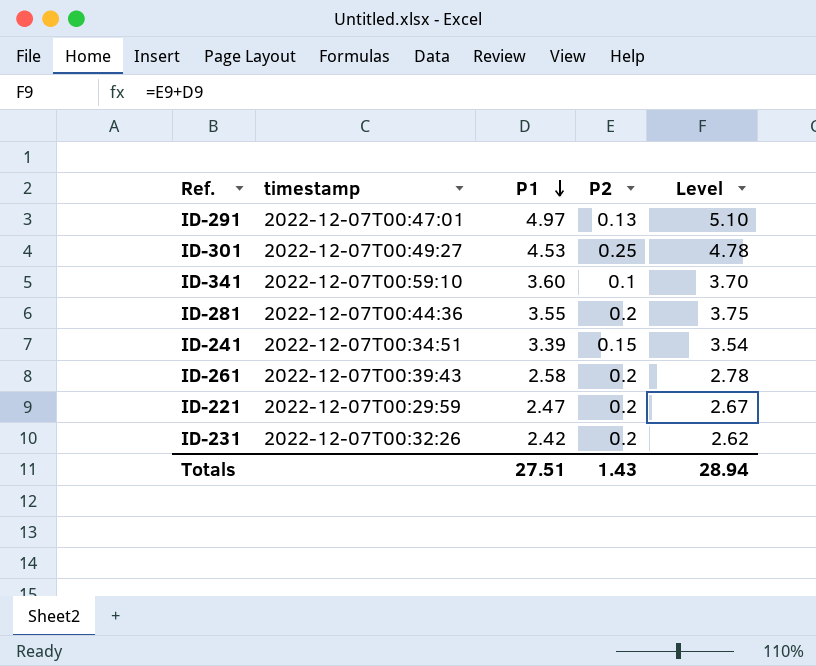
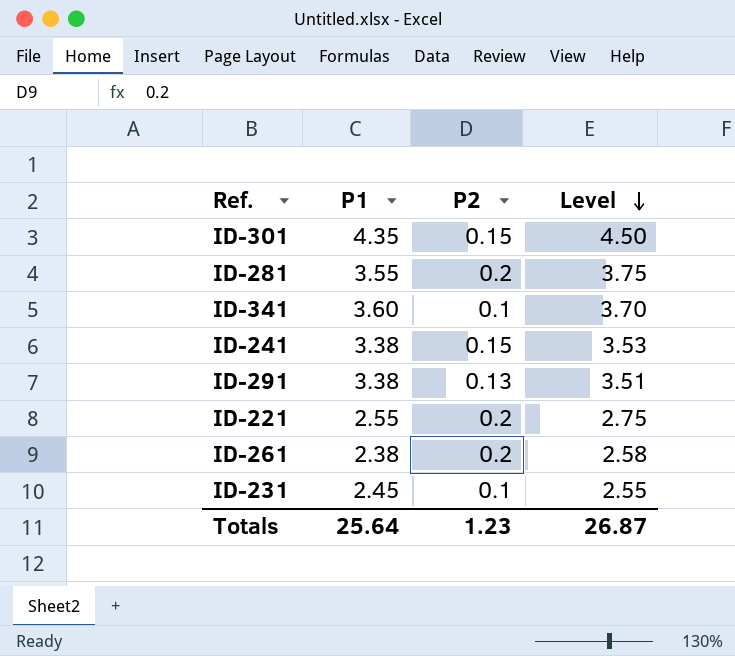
row order: P1 descending -> Level descending
column timestamp | position: 2 -> none
ID-301 | P1: 4.53 -> 4.35
ID-301 | P2: 0.25 -> 0.15
ID-301 | Level: 4.78 -> 4.50
ID-241 | P1: 3.39 -> 3.38
ID-241 | Level: 3.54 -> 3.53
ID-291 | P1: 4.97 -> 3.38
ID-291 | Level: 5.10 -> 3.51
ID-221 | P1: 2.47 -> 2.55
ID-221 | Level: 2.67 -> 2.75
ID-261 | P1: 2.58 -> 2.38
ID-261 | Level: 2.78 -> 2.58
ID-231 | P1: 2.42 -> 2.45
ID-231 | P2: 0.2 -> 0.1
ID-231 | Level: 2.62 -> 2.55
Totals | P1: 27.51 -> 25.64
Totals | P2: 1.43 -> 1.23
Totals | Level: 28.94 -> 26.87

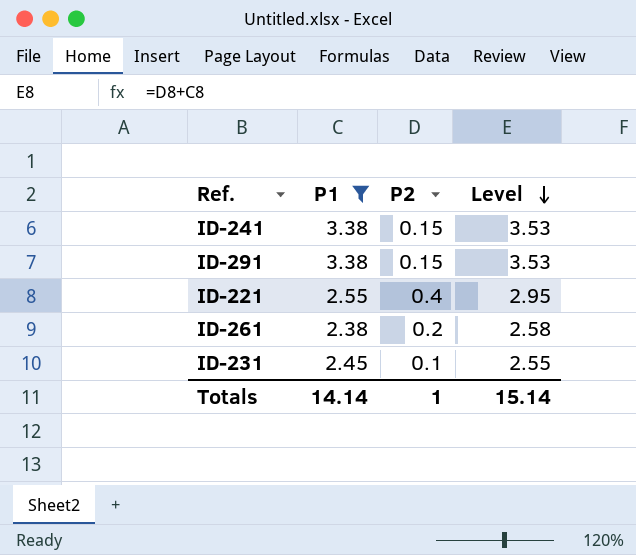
filter: none -> P1 <= 3.38
ID-291 | P2: 0.13 -> 0.15
ID-291 | Level: 3.51 -> 3.53
ID-221 | P2: 0.2 -> 0.4
ID-221 | Level: 2.75 -> 2.95
Totals | P1: 25.64 -> 14.14
Totals | P2: 1.23 -> 1
Totals | Level: 26.87 -> 15.14

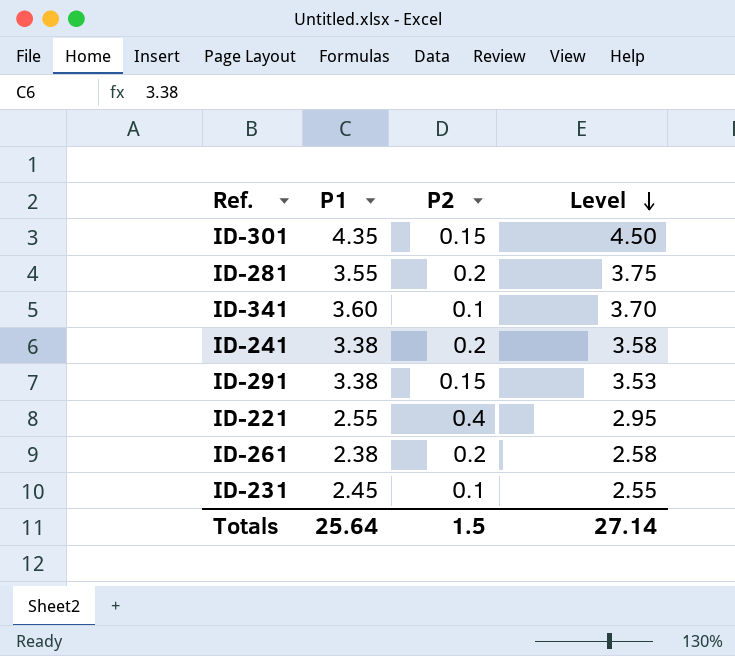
filter: P1 <= 3.38 -> none
ID-241 | P2: 0.15 -> 0.2
ID-241 | Level: 3.53 -> 3.58
Totals | P1: 14.14 -> 25.64
Totals | P2: 1 -> 1.5
Totals | Level: 15.14 -> 27.14

